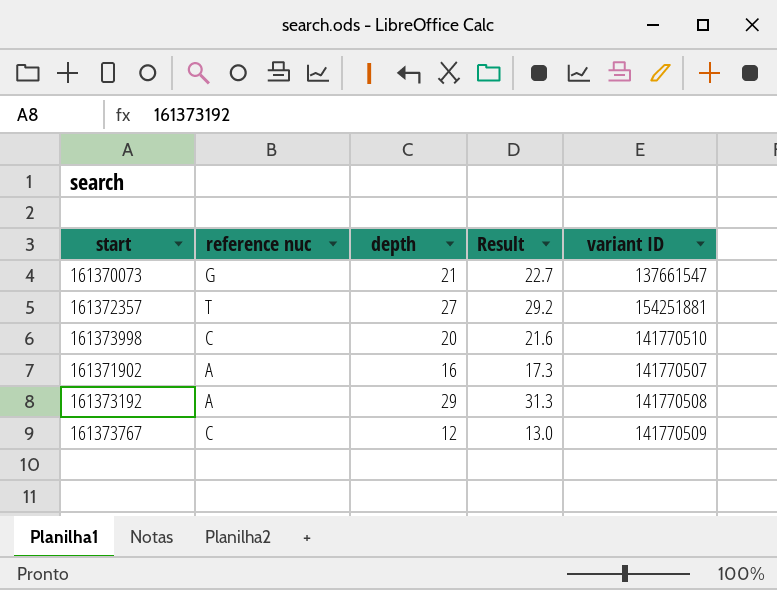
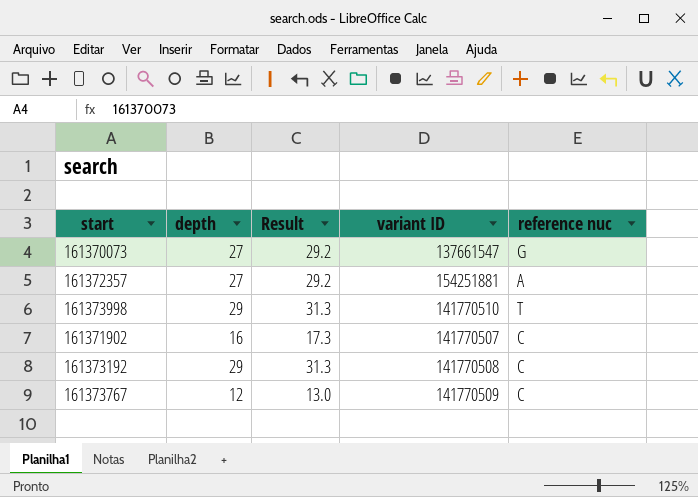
column reference nuc | position: 2 -> 5
161370073 | depth: 21 -> 27
161370073 | Result: 22.7 -> 29.2
161372357 | reference nuc: T -> A
161373998 | depth: 20 -> 29
161373998 | Result: 21.6 -> 31.3
161373998 | reference nuc: C -> T
161371902 | reference nuc: A -> C
161373192 | reference nuc: A -> C

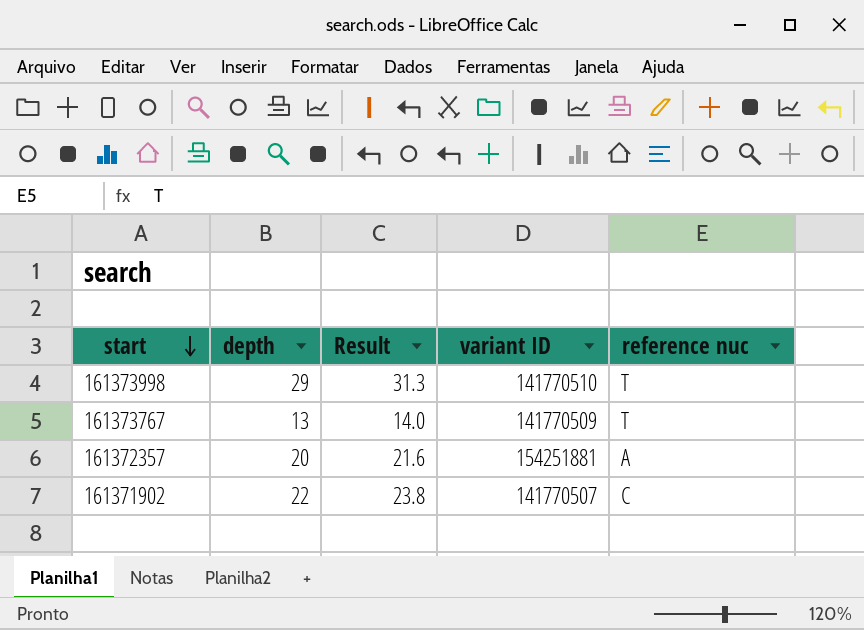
row order: none -> start descending
row 161370073: 27 | 29.2 | 137661547 | G -> none
row 161373192: 29 | 31.3 | 141770508 | C -> none
161373767 | depth: 12 -> 13
161373767 | Result: 13.0 -> 14.0
161373767 | reference nuc: C -> T
161372357 | depth: 27 -> 20
161372357 | Result: 29.2 -> 21.6
161371902 | depth: 16 -> 22
161371902 | Result: 17.3 -> 23.8

